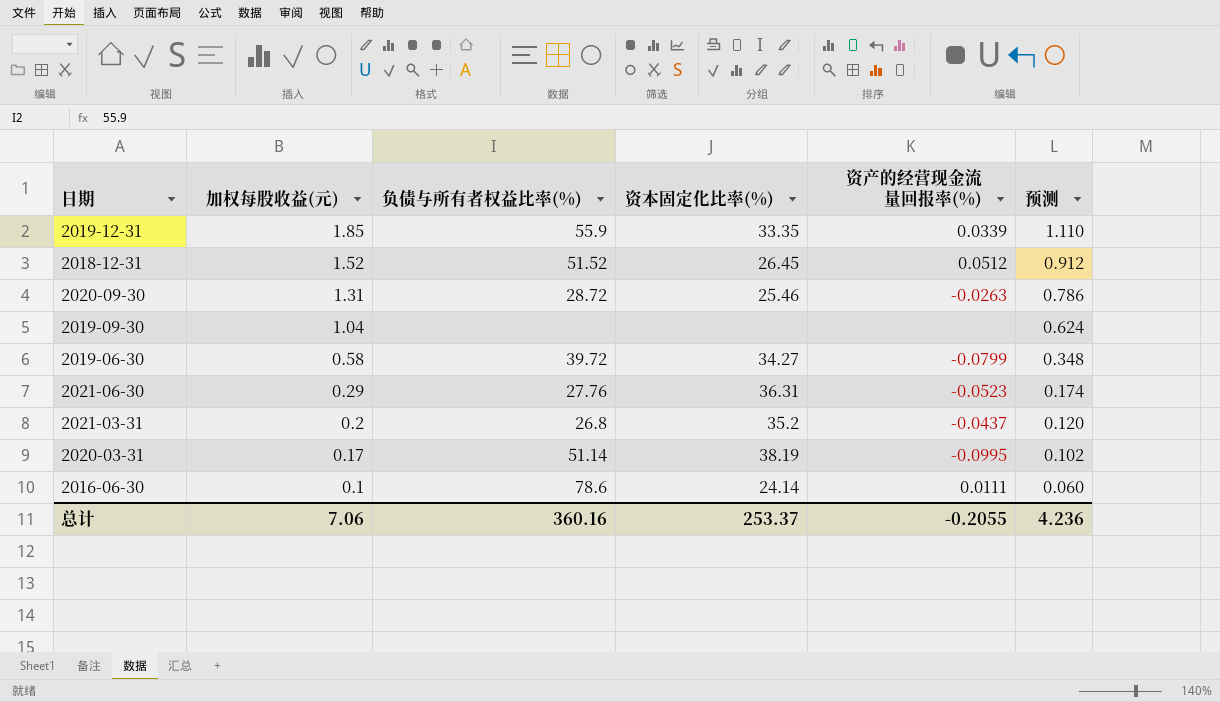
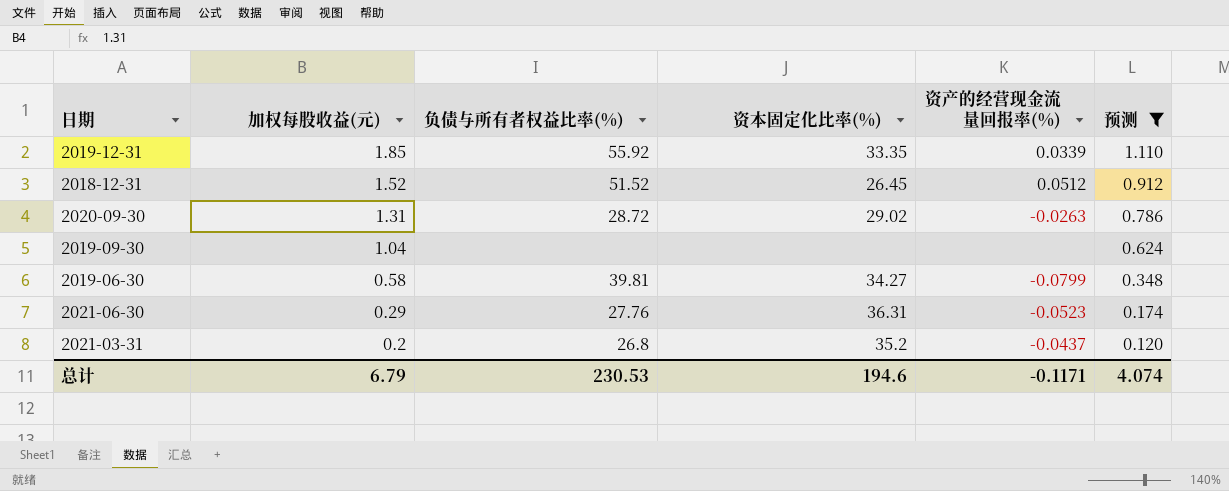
filter: none -> 预测 >= 0.120
2019-12-31 | 负债与所有者权益比率(%): 55.9 -> 55.92
2020-09-30 | 资本固定化比率(%): 25.46 -> 29.02
2019-06-30 | 负债与所有者权益比率(%): 39.72 -> 39.81
总计 | 加权每股收益(元): 7.06 -> 6.79
总计 | 负债与所有者权益比率(%): 360.16 -> 230.53
总计 | 资本固定化比率(%): 253.37 -> 194.6
总计 | 资产的经营现金流量回报率(%): -0.2055 -> -0.1171
总计 | 预测: 4.236 -> 4.074

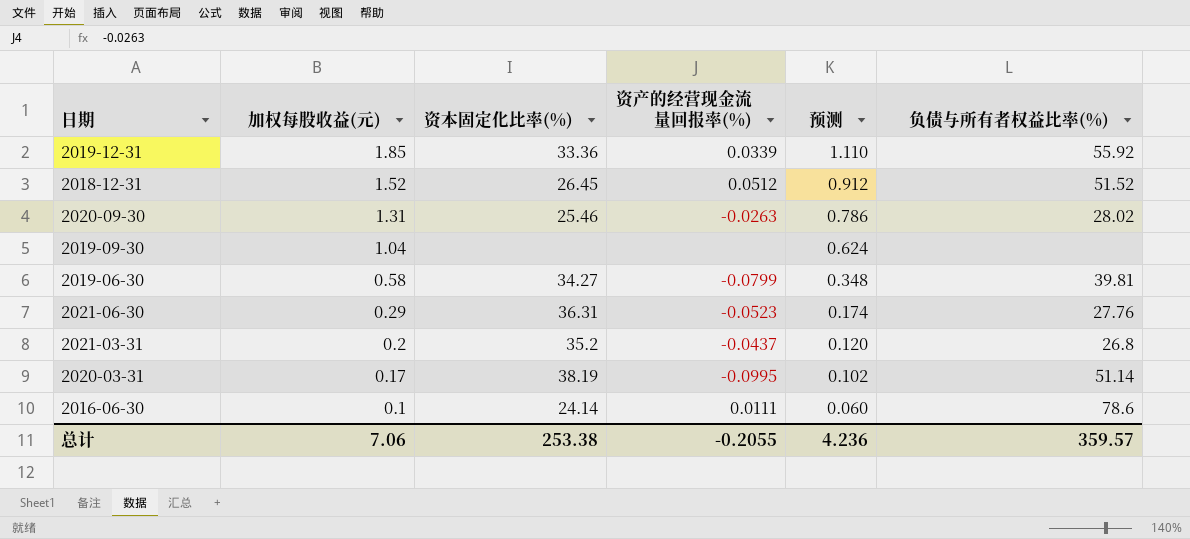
filter: 预测 >= 0.120 -> none
column 负债与所有者权益比率(%) | position: 3 -> 6
2019-12-31 | 资本固定化比率(%): 33.35 -> 33.36
2020-09-30 | 资本固定化比率(%): 29.02 -> 25.46
2020-09-30 | 负债与所有者权益比率(%): 28.72 -> 28.02
总计 | 加权每股收益(元): 6.79 -> 7.06
总计 | 资本固定化比率(%): 194.6 -> 253.38
总计 | 资产的经营现金流量回报率(%): -0.1171 -> -0.2055
总计 | 预测: 4.074 -> 4.236
总计 | 负债与所有者权益比率(%): 230.53 -> 359.57

